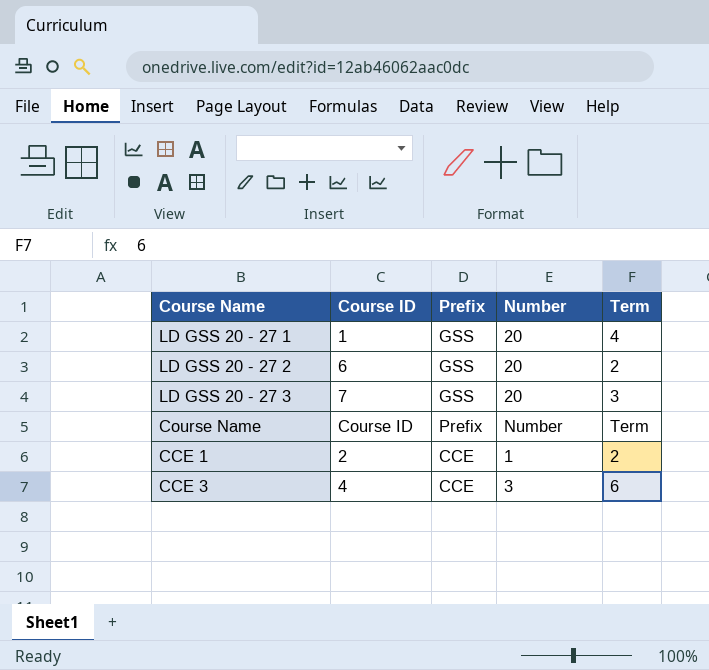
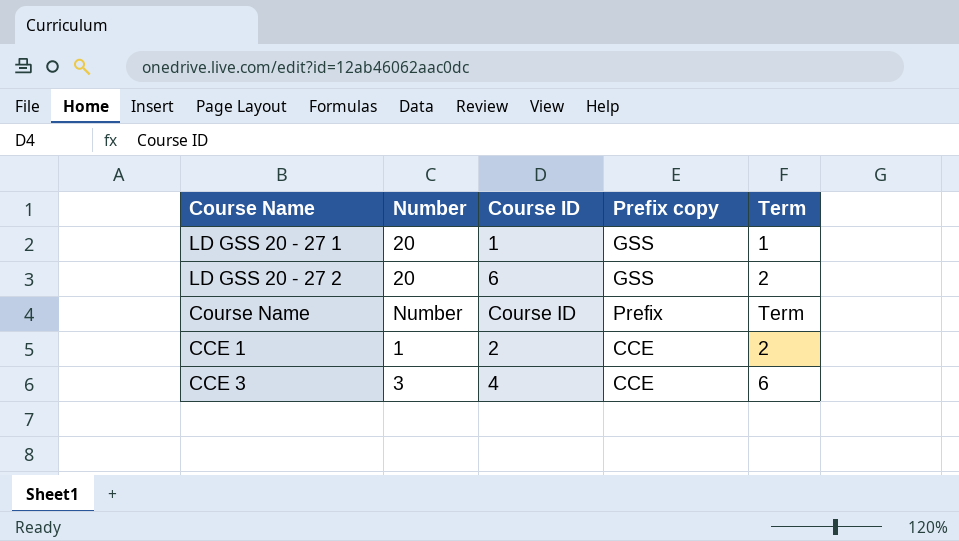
column Number | position: 4 -> 2
column name: Prefix -> Prefix copy
row LD GSS 20 - 27 3: 7 | GSS | 20 | 3 -> none
LD GSS 20 - 27 1 | Term: 4 -> 1

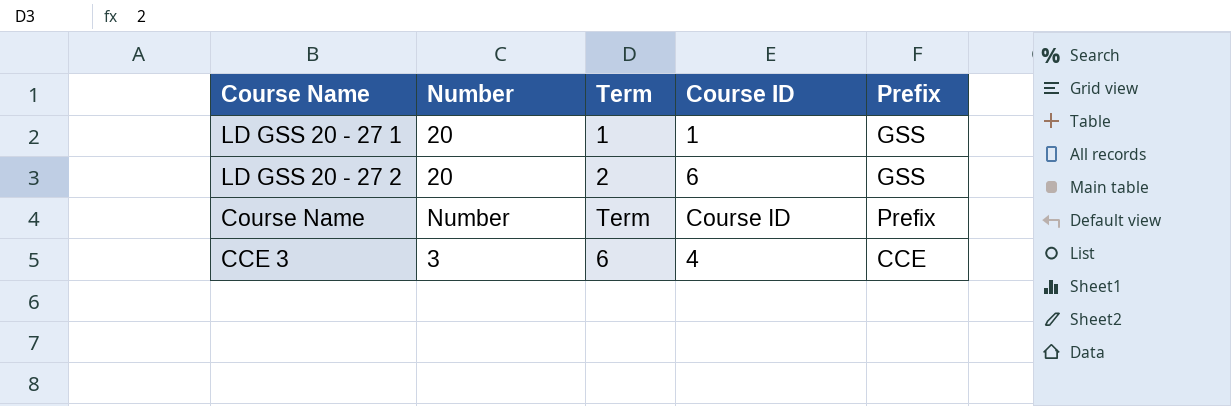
column Term | position: 5 -> 3
column name: Prefix copy -> Prefix
row CCE 1: 1 | 2 | CCE | 2 -> none

